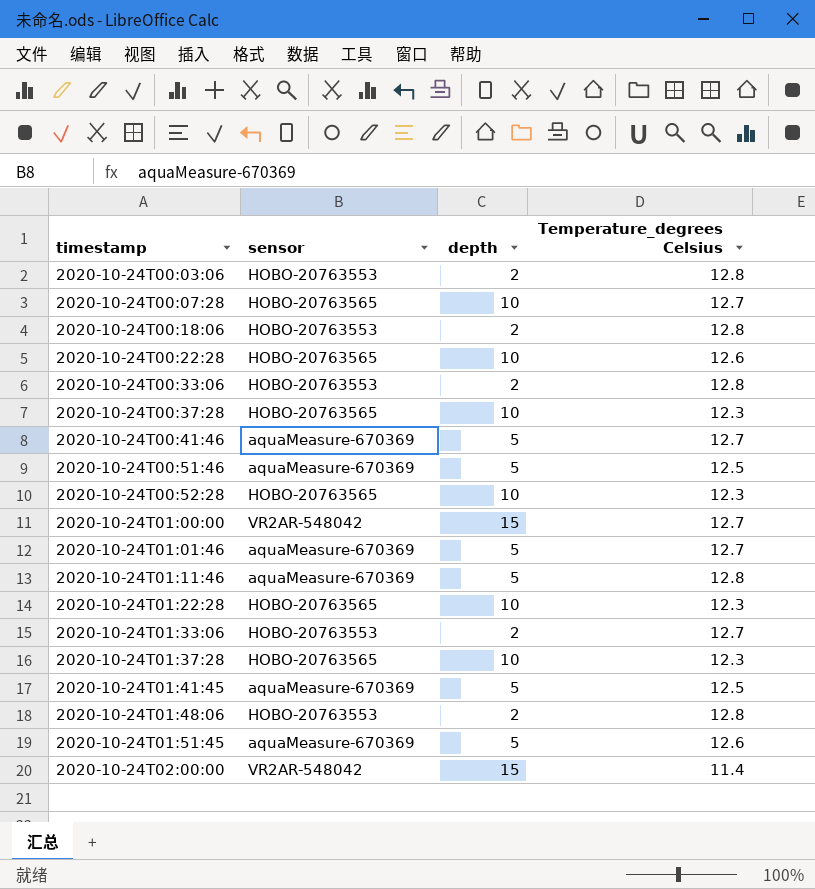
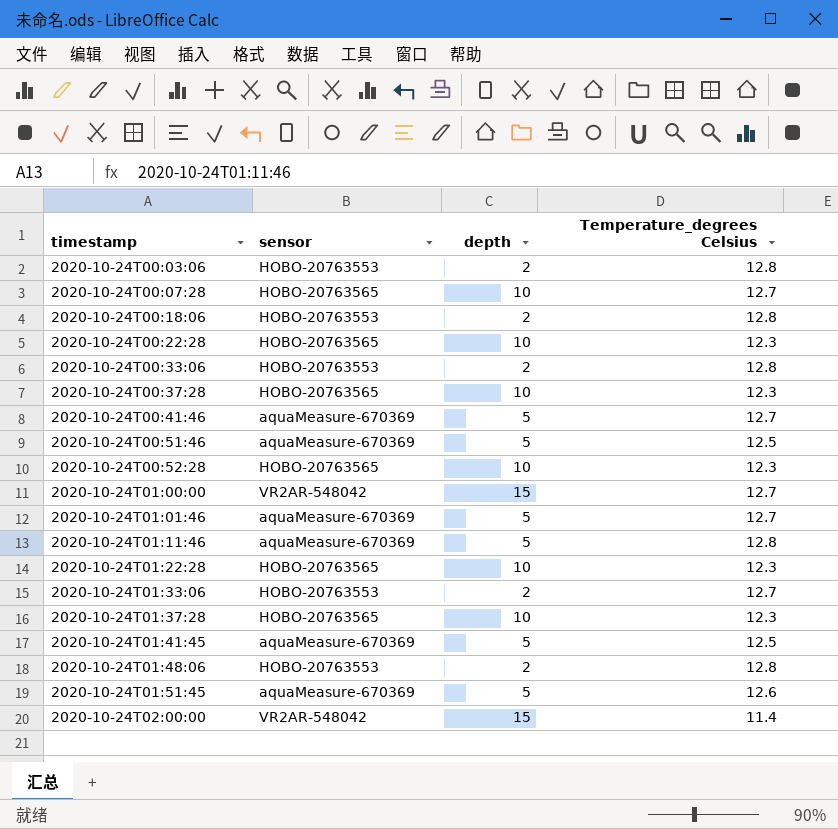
2020-10-24T00:22:28 | Temperature_degrees Celsius: 12.6 -> 12.3

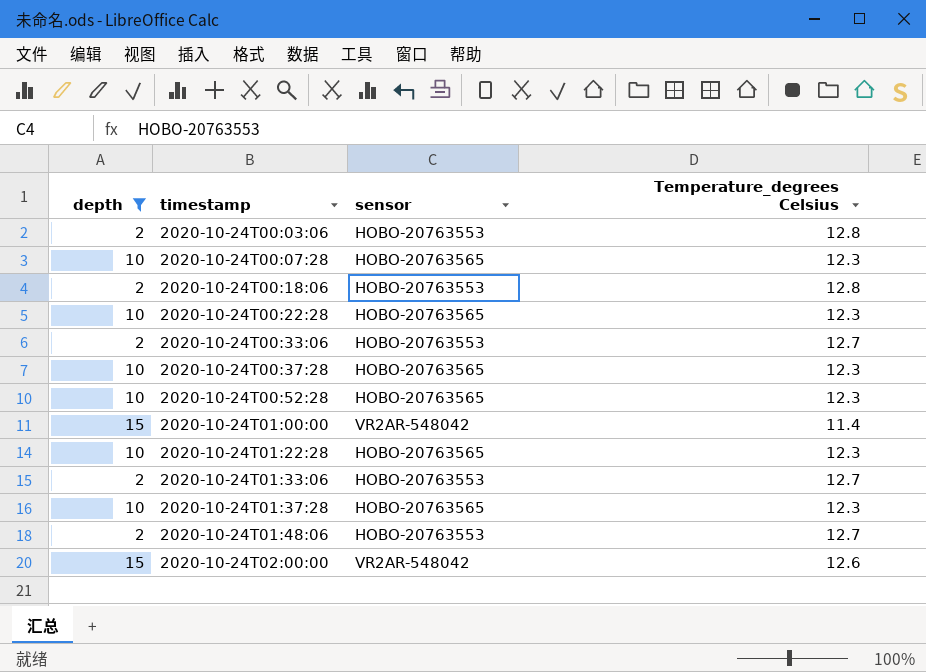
filter: none -> depth != 5
column depth | position: 3 -> 1
2020-10-24T00:07:28 | Temperature_degrees Celsius: 12.7 -> 12.3
2020-10-24T00:33:06 | Temperature_degrees Celsius: 12.8 -> 12.7
2020-10-24T01:00:00 | Temperature_degrees Celsius: 12.7 -> 11.4
2020-10-24T01:48:06 | Temperature_degrees Celsius: 12.8 -> 12.7
2020-10-24T02:00:00 | Temperature_degrees Celsius: 11.4 -> 12.6

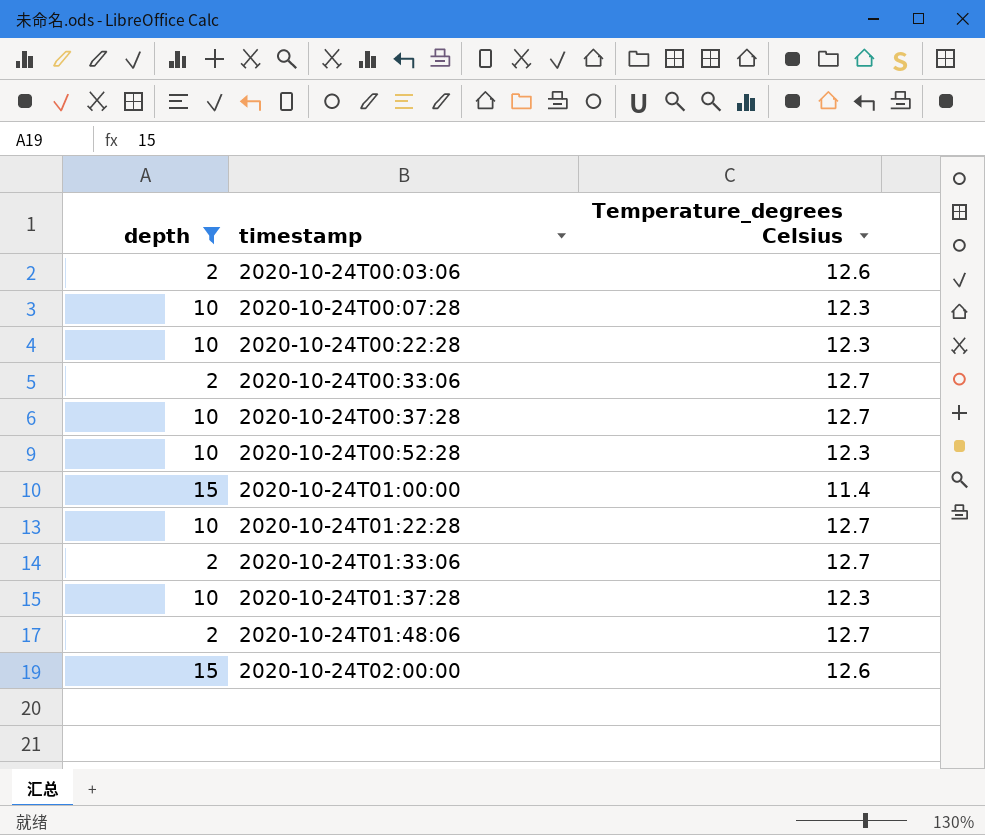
column sensor | position: 3 -> none
row 2020-10-24T00:18:06: 2 | HOBO-20763553 | 12.8 -> none
2020-10-24T00:03:06 | Temperature_degrees Celsius: 12.8 -> 12.6
2020-10-24T00:37:28 | Temperature_degrees Celsius: 12.3 -> 12.7
2020-10-24T01:22:28 | Temperature_degrees Celsius: 12.3 -> 12.7

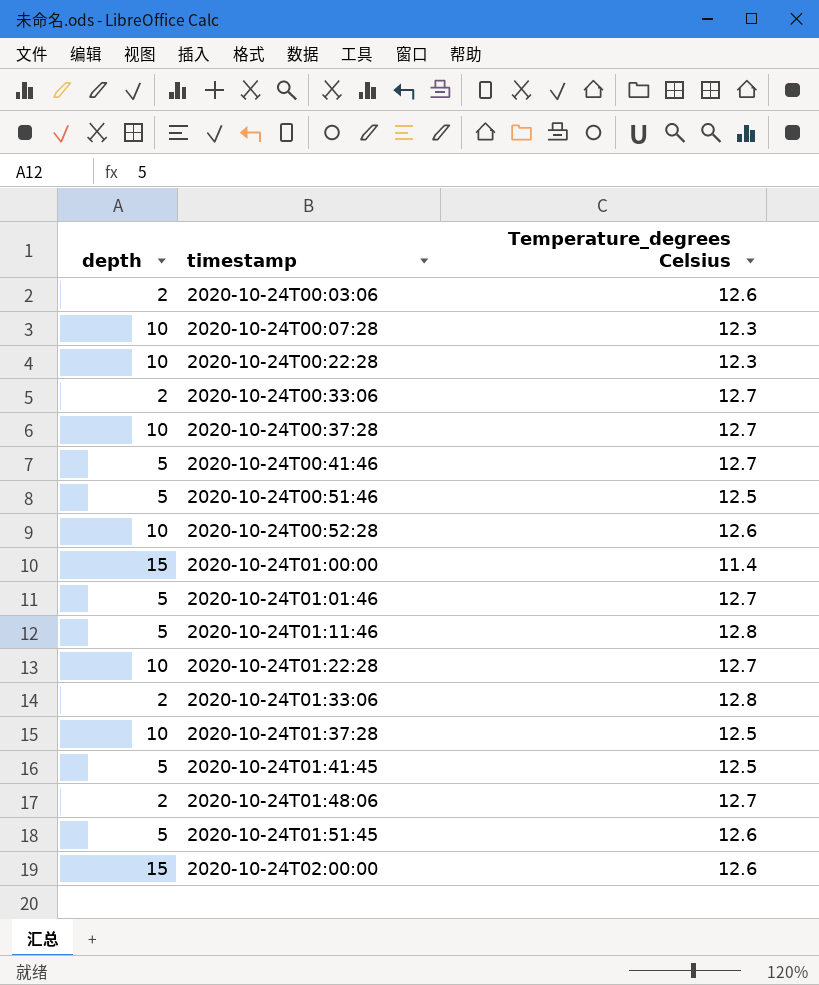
filter: depth != 5 -> none
2020-10-24T00:52:28 | Temperature_degrees Celsius: 12.3 -> 12.6
2020-10-24T01:33:06 | Temperature_degrees Celsius: 12.7 -> 12.8
2020-10-24T01:37:28 | Temperature_degrees Celsius: 12.3 -> 12.5

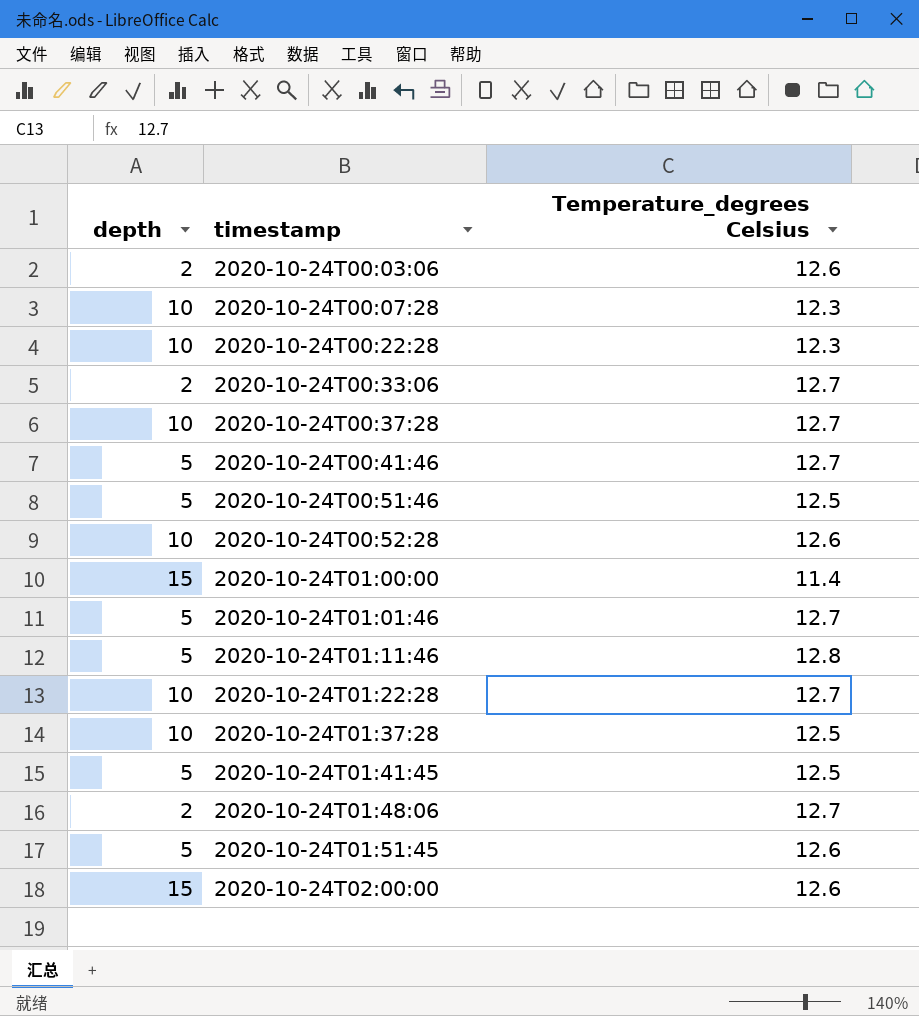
row 2020-10-24T01:33:06: 2 | 12.8 -> none

